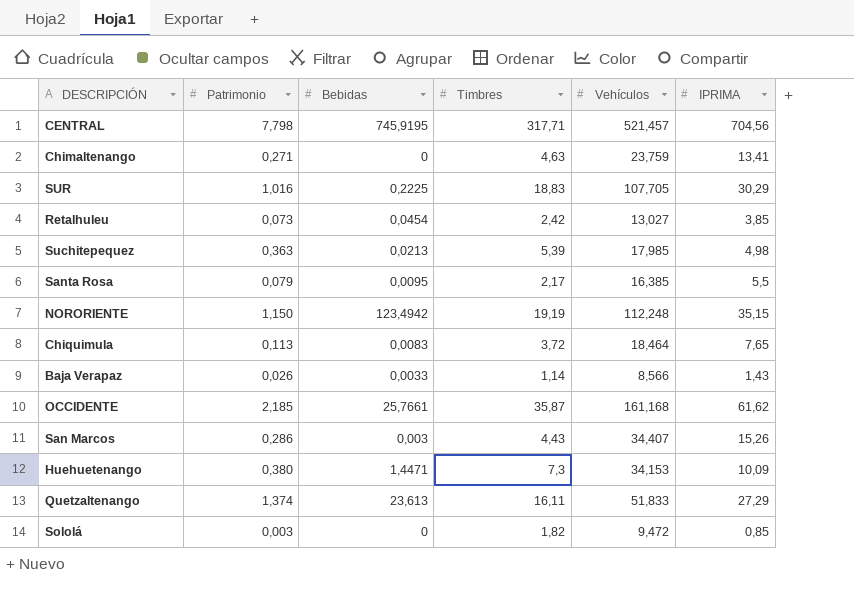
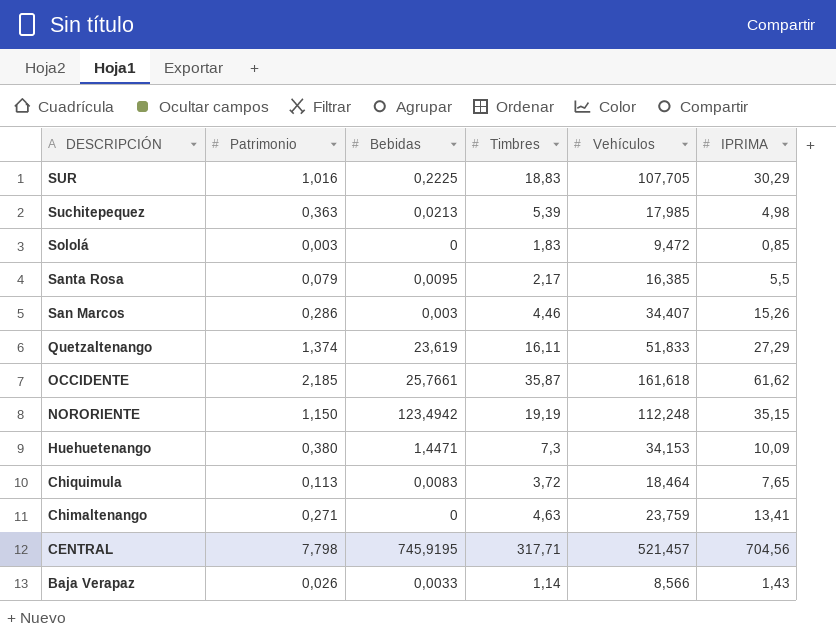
row order: none -> DESCRIPCIÓN descending
row Retalhuleu: 0,073 | 0,0454 | 2,42 | 13,027 | 3,85 -> none
Sololá | Timbres: 1,82 -> 1,83
San Marcos | Timbres: 4,43 -> 4,46
Quetzaltenango | Bebidas: 23,613 -> 23,619
OCCIDENTE | Vehículos: 161,168 -> 161,618

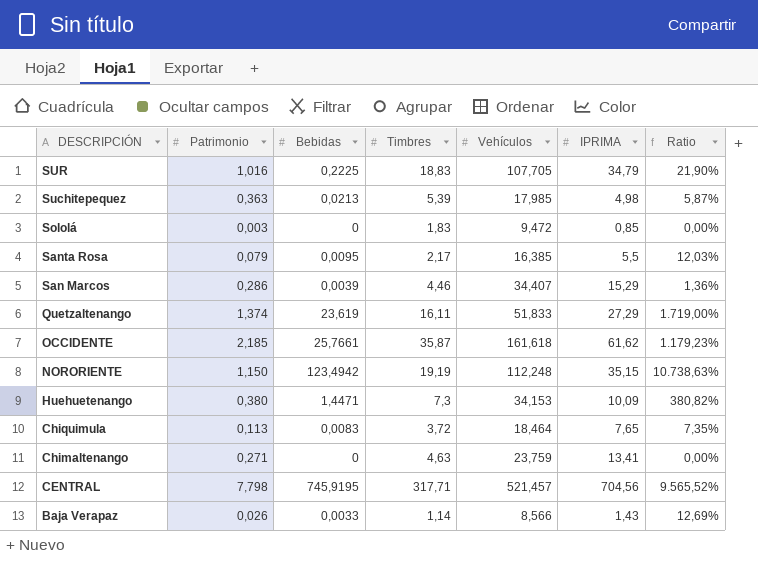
column Ratio | formula: none -> [Bebidas] / [Patrimonio]
SUR | IPRIMA: 30,29 -> 34,79
San Marcos | Bebidas: 0,003 -> 0,0039
San Marcos | IPRIMA: 15,26 -> 15,29

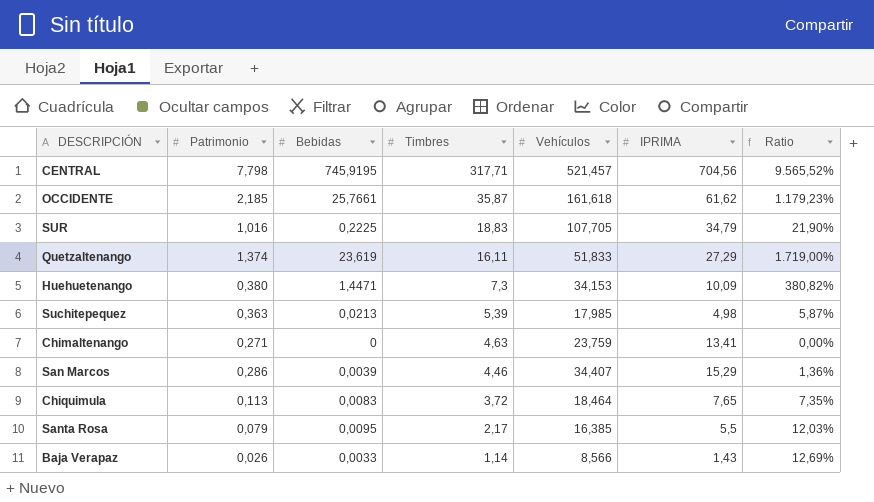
row order: DESCRIPCIÓN descending -> Timbres descending
row Sololá: 0,003 | 0 | 1,83 | 9,472 | 0,85 | 0,00% -> none
row NORORIENTE: 1,150 | 123,4942 | 19,19 | 112,248 | 35,15 | 10.738,63% -> none

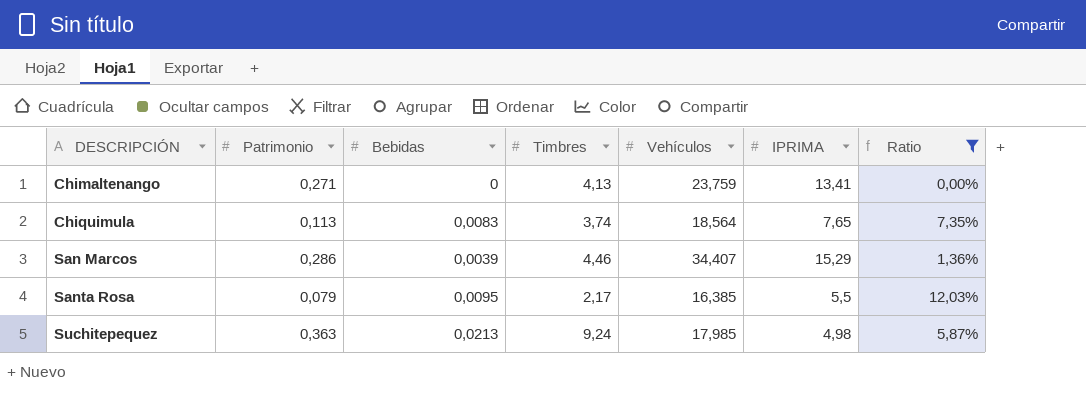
filter: none -> Ratio <= 12,03%
row order: Timbres descending -> DESCRIPCIÓN ascending
Chimaltenango | Timbres: 4,63 -> 4,13
Chiquimula | Timbres: 3,72 -> 3,74
Chiquimula | Vehículos: 18,464 -> 18,564
Suchitepequez | Timbres: 5,39 -> 9,24

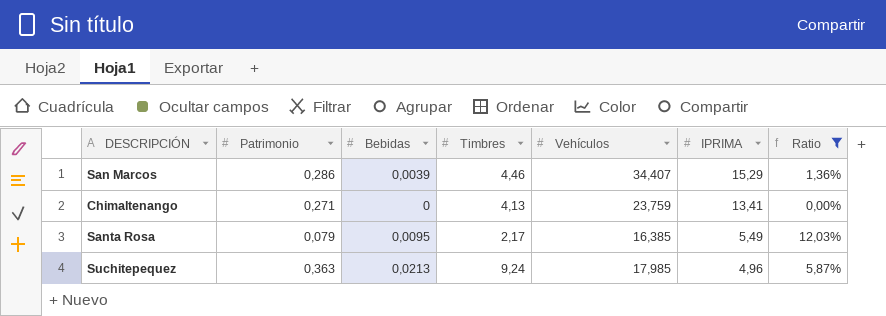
row order: DESCRIPCIÓN ascending -> IPRIMA descending
row Chiquimula: 0,113 | 0,0083 | 3,74 | 18,564 | 7,65 | 7,35% -> none
Santa Rosa | IPRIMA: 5,5 -> 5,49
Suchitepequez | IPRIMA: 4,98 -> 4,96

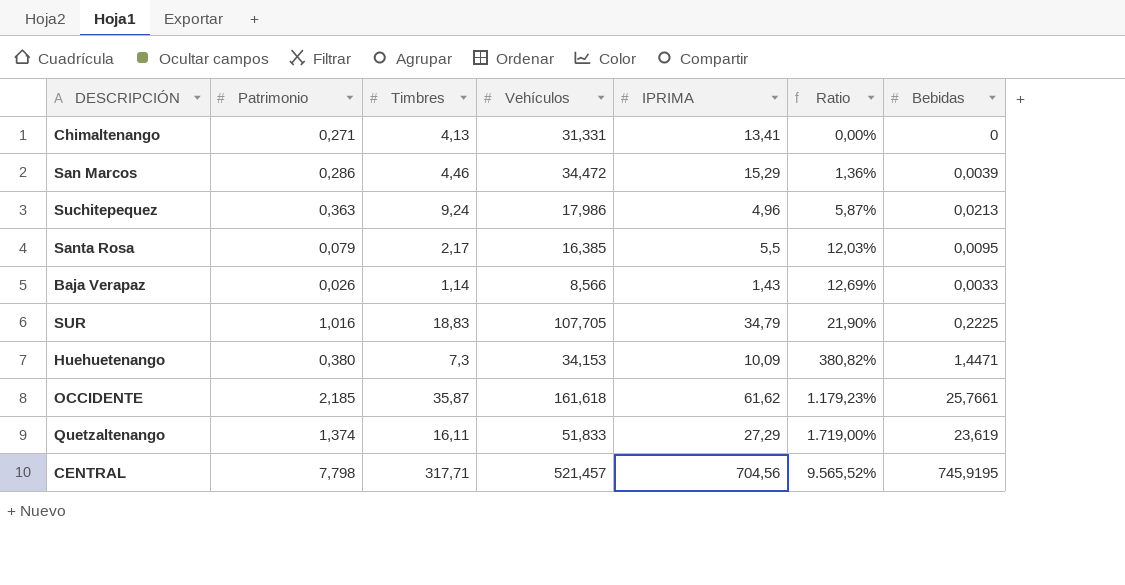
filter: Ratio <= 12,03% -> none
row order: IPRIMA descending -> Ratio ascending
column Bebidas | position: 3 -> 7
Chimaltenango | Vehículos: 23,759 -> 31,331
San Marcos | Vehículos: 34,407 -> 34,472
Suchitepequez | Vehículos: 17,985 -> 17,986
Santa Rosa | IPRIMA: 5,49 -> 5,5

